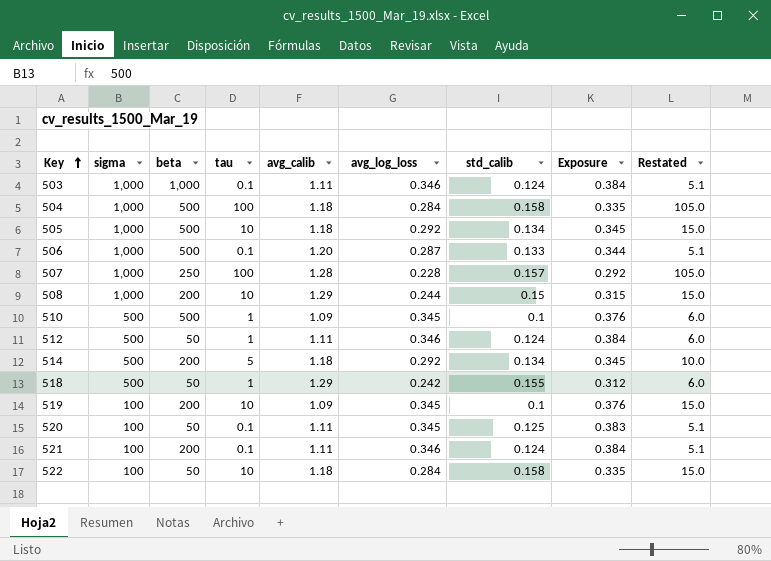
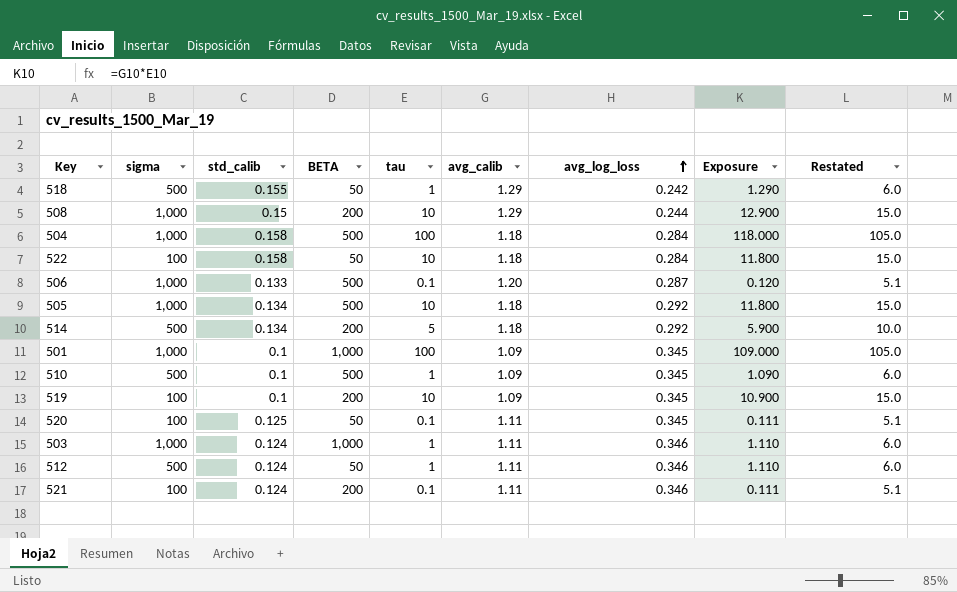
row order: Key ascending -> avg_log_loss ascending
column std_calib | position: 7 -> 3
column name: beta -> BETA
column Exposure | formula: [avg_calib] * [avg_log_loss] -> [tau] * [avg_calib]
row 507: 1,000 | 250 | 100 | 1.28 | 0.228 | 0.157 | 0.292 | 105.0 -> none
row 501: none -> 1,000 | 0.1 | 1,000 | 100 | 1.09 | 0.345 | 109.000 | 105.0
503 | tau: 0.1 -> 1
503 | Restated: 5.1 -> 6.0

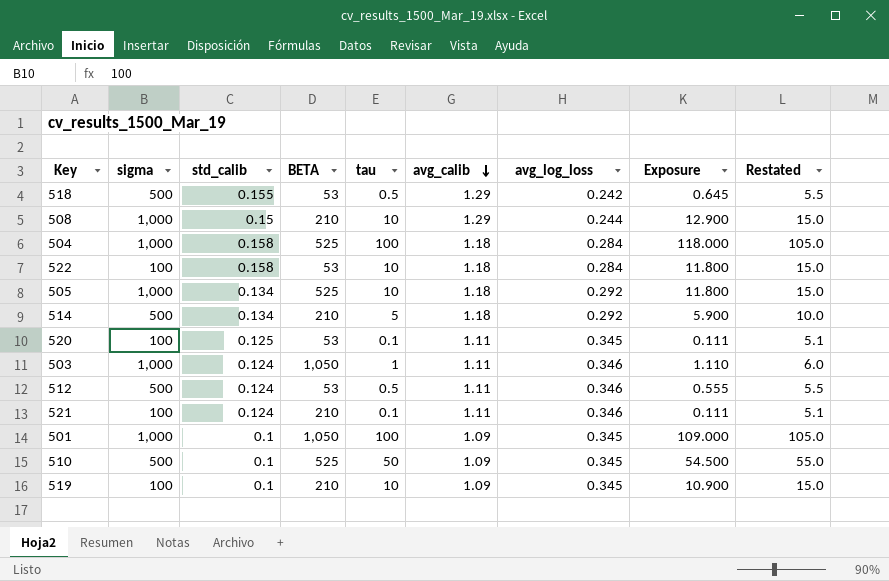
row order: avg_log_loss ascending -> avg_calib descending
row 506: 1,000 | 0.133 | 500 | 0.1 | 1.20 | 0.287 | 0.120 | 5.1 -> none
518 | BETA: 50 -> 53
518 | tau: 1 -> 0.5
518 | Exposure: 1.290 -> 0.645
518 | Restated: 6.0 -> 5.5
508 | BETA: 200 -> 210
504 | BETA: 500 -> 525
522 | BETA: 50 -> 53
505 | BETA: 500 -> 525
514 | BETA: 200 -> 210
520 | BETA: 50 -> 53
503 | BETA: 1,000 -> 1,050
512 | BETA: 50 -> 53
512 | tau: 1 -> 0.5
512 | Exposure: 1.110 -> 0.555
512 | Restated: 6.0 -> 5.5
521 | BETA: 200 -> 210
501 | BETA: 1,000 -> 1,050
510 | BETA: 500 -> 525
510 | tau: 1 -> 50
510 | Exposure: 1.090 -> 54.500
510 | Restated: 6.0 -> 55.0
519 | BETA: 200 -> 210

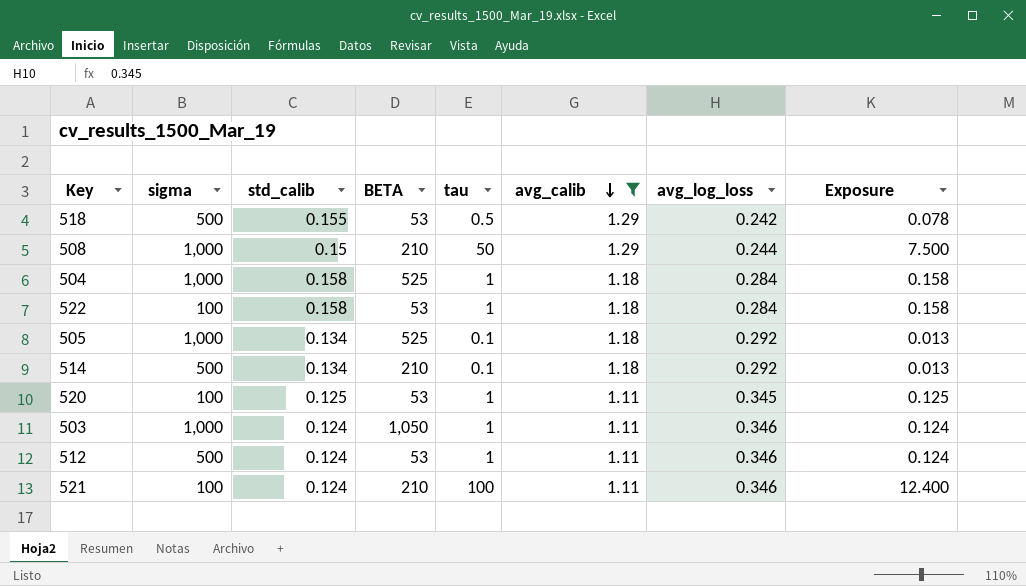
filter: none -> avg_calib != 1.09
column Restated | formula: [tau] + 5 -> none
column Exposure | formula: [tau] * [avg_calib] -> [std_calib] * [tau]
508 | tau: 10 -> 50
504 | tau: 100 -> 1
522 | tau: 10 -> 1
505 | tau: 10 -> 0.1
514 | tau: 5 -> 0.1
520 | tau: 0.1 -> 1
512 | tau: 0.5 -> 1
521 | tau: 0.1 -> 100

